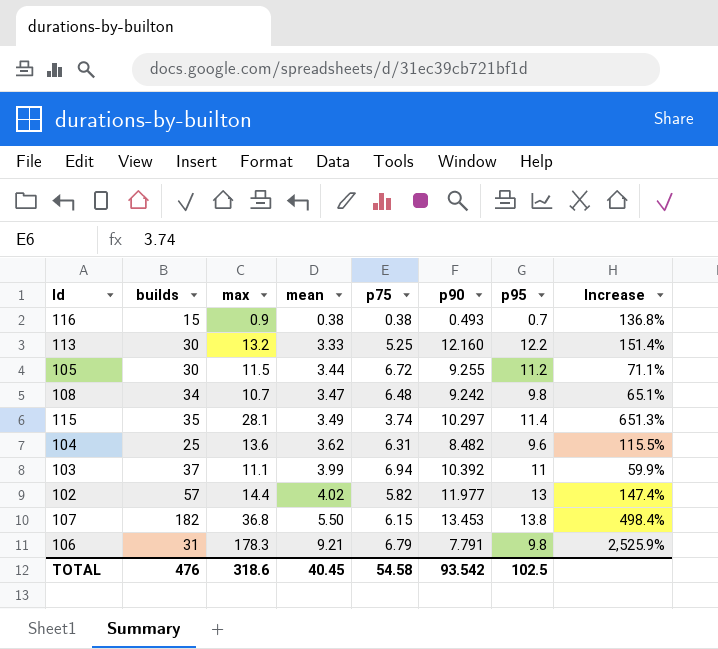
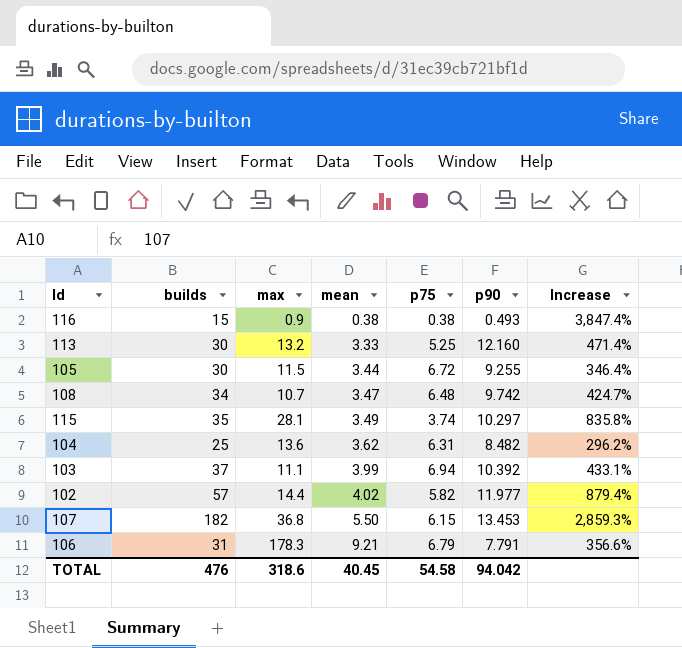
column p95 | position: 7 -> none
column Increase | formula: ([max] - [p75]) / [p75] -> ([builds] - [p75]) / [p75]
108 | p90: 9.242 -> 9.742
TOTAL | p90: 93.542 -> 94.042

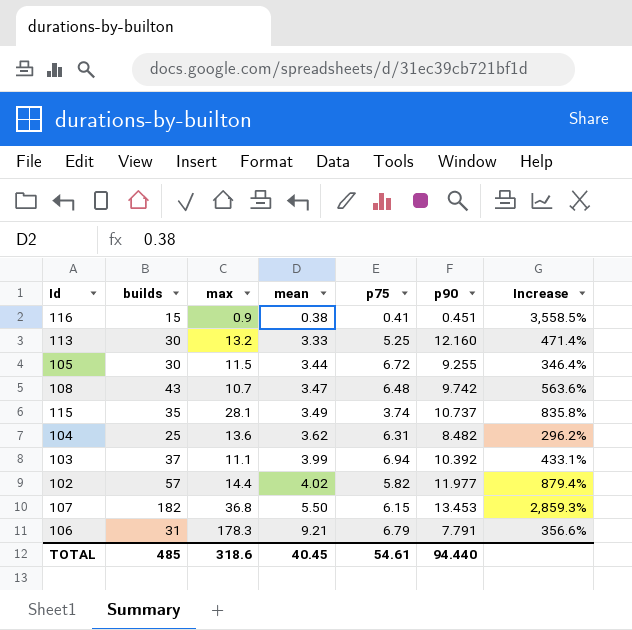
116 | p75: 0.38 -> 0.41
116 | p90: 0.493 -> 0.451
116 | Increase: 3,847.4% -> 3,558.5%
108 | builds: 34 -> 43
108 | Increase: 424.7% -> 563.6%
115 | p90: 10.297 -> 10.737
TOTAL | builds: 476 -> 485
TOTAL | p75: 54.58 -> 54.61
TOTAL | p90: 94.042 -> 94.440

